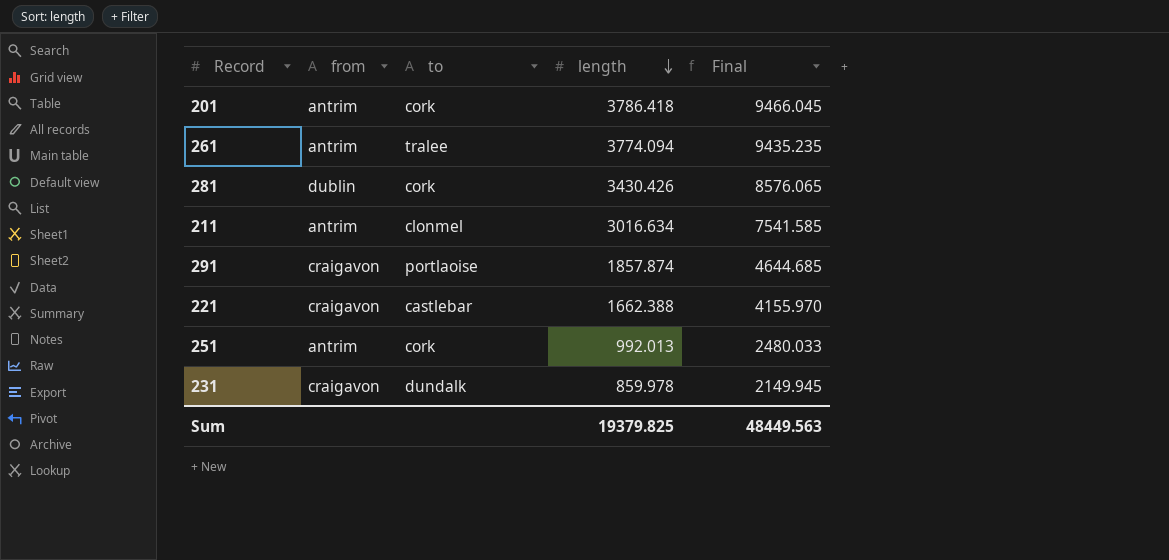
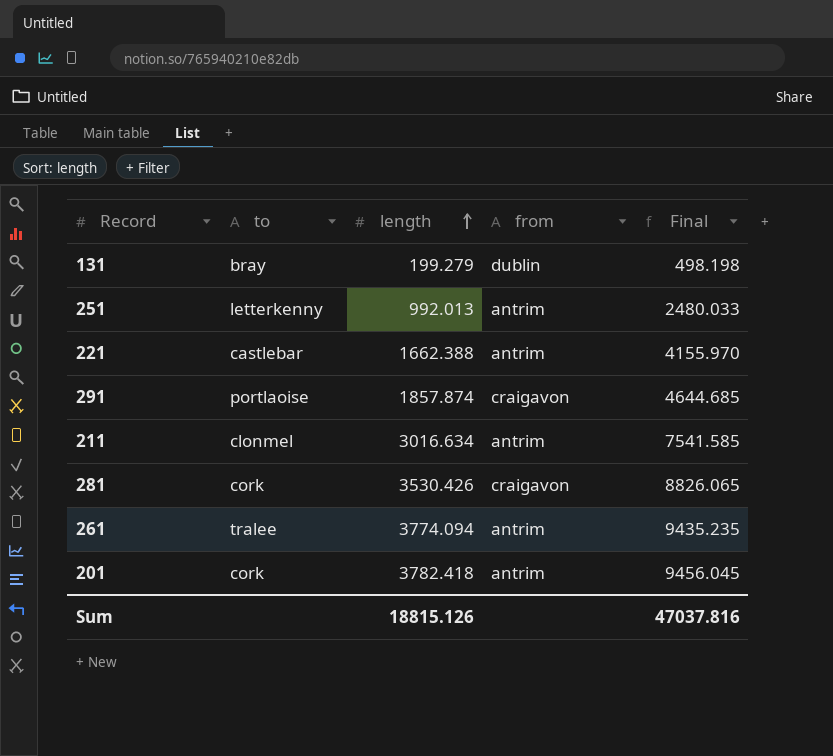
row order: length descending -> length ascending
column from | position: 2 -> 4
row 231: craigavon | dundalk | 859.978 | 2149.945 -> none
row 131: none -> bray | 199.279 | dublin | 498.198
251 | to: cork -> letterkenny
221 | from: craigavon -> antrim
281 | length: 3430.426 -> 3530.426
281 | from: dublin -> craigavon
281 | Final: 8576.065 -> 8826.065
201 | length: 3786.418 -> 3782.418
201 | Final: 9466.045 -> 9456.045
Sum | length: 19379.825 -> 18815.126
Sum | Final: 48449.563 -> 47037.816

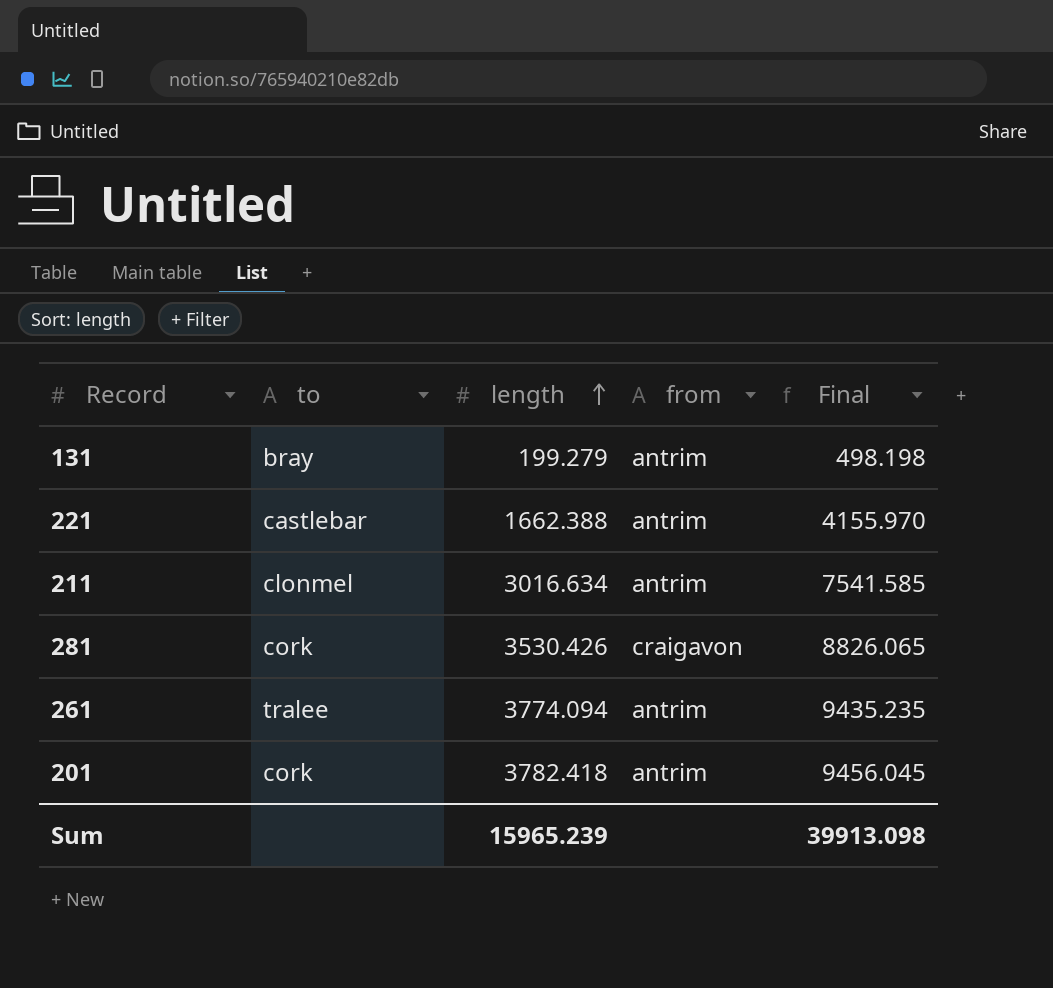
row 251: letterkenny | 992.013 | antrim | 2480.033 -> none
row 291: portlaoise | 1857.874 | craigavon | 4644.685 -> none
131 | from: dublin -> antrim
Sum | length: 18815.126 -> 15965.239
Sum | Final: 47037.816 -> 39913.098

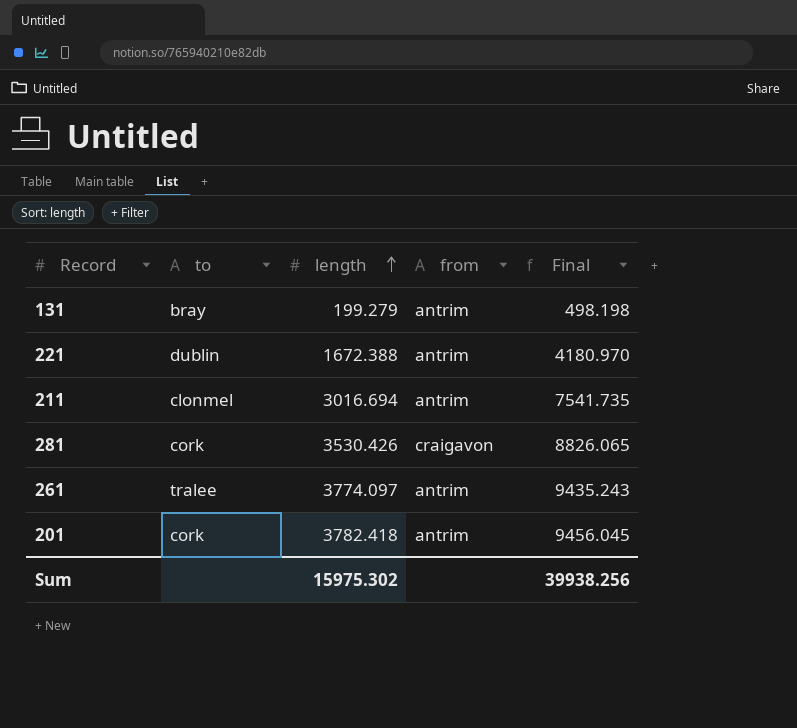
221 | to: castlebar -> dublin
221 | length: 1662.388 -> 1672.388
221 | Final: 4155.970 -> 4180.970
211 | length: 3016.634 -> 3016.694
211 | Final: 7541.585 -> 7541.735
261 | length: 3774.094 -> 3774.097
261 | Final: 9435.235 -> 9435.243
Sum | length: 15965.239 -> 15975.302
Sum | Final: 39913.098 -> 39938.256

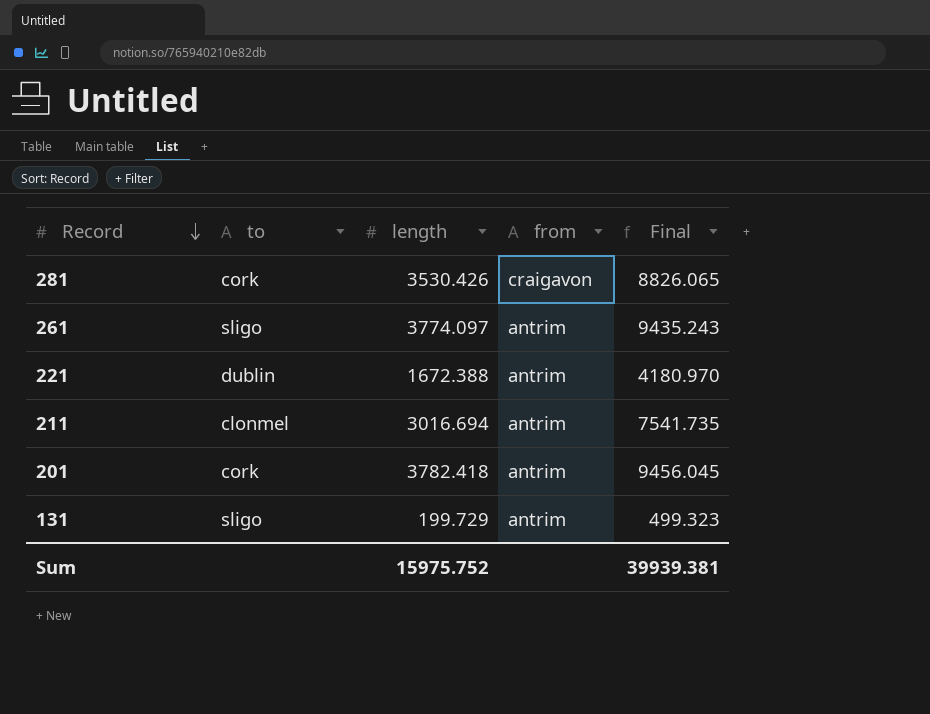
row order: length ascending -> Record descending
261 | to: tralee -> sligo
131 | to: bray -> sligo
131 | length: 199.279 -> 199.729
131 | Final: 498.198 -> 499.323
Sum | length: 15975.302 -> 15975.752
Sum | Final: 39938.256 -> 39939.381

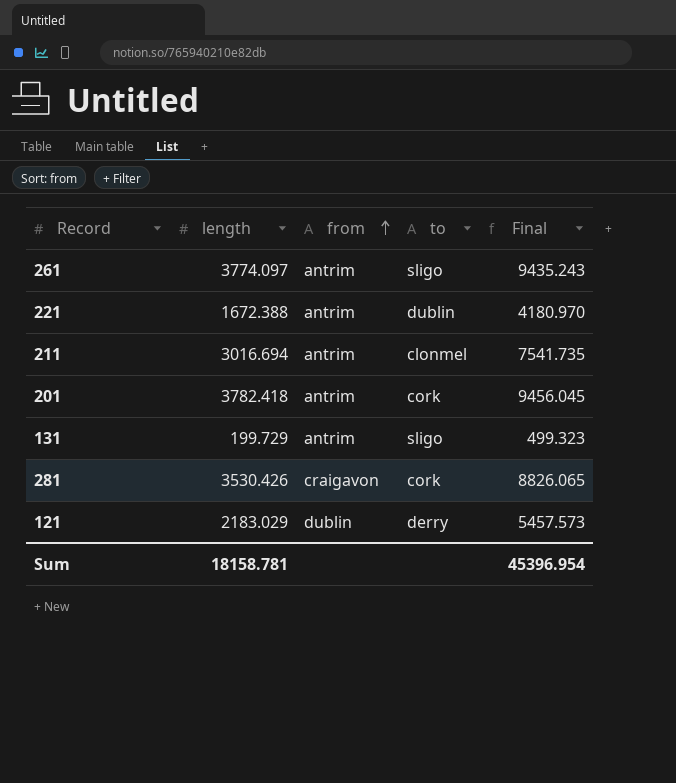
row order: Record descending -> from ascending
column to | position: 2 -> 4
row 121: none -> 2183.029 | dublin | derry | 5457.573
Sum | length: 15975.752 -> 18158.781
Sum | Final: 39939.381 -> 45396.954

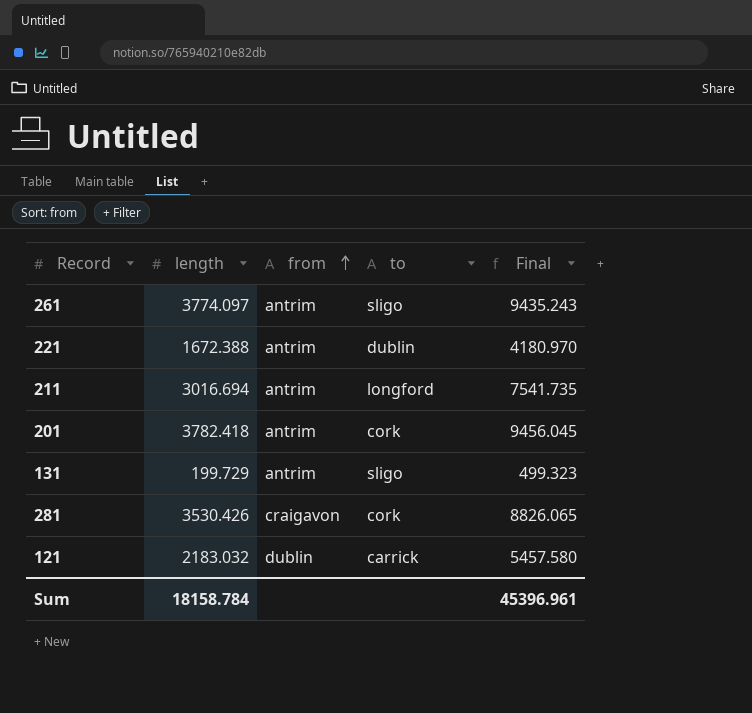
211 | to: clonmel -> longford
121 | length: 2183.029 -> 2183.032
121 | to: derry -> carrick
121 | Final: 5457.573 -> 5457.580
Sum | length: 18158.781 -> 18158.784
Sum | Final: 45396.954 -> 45396.961

